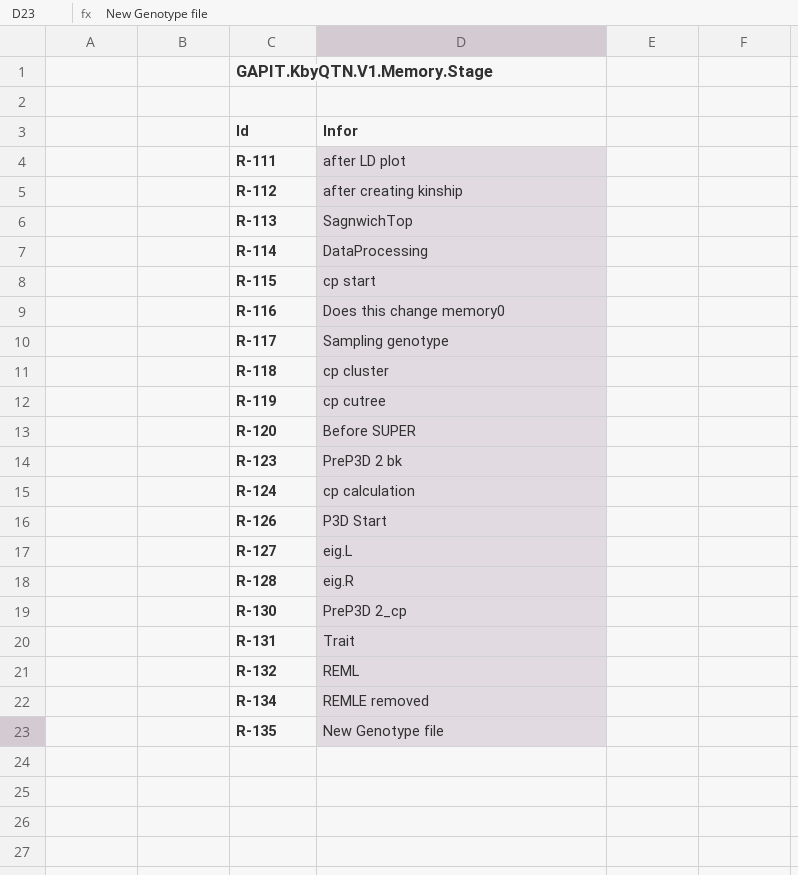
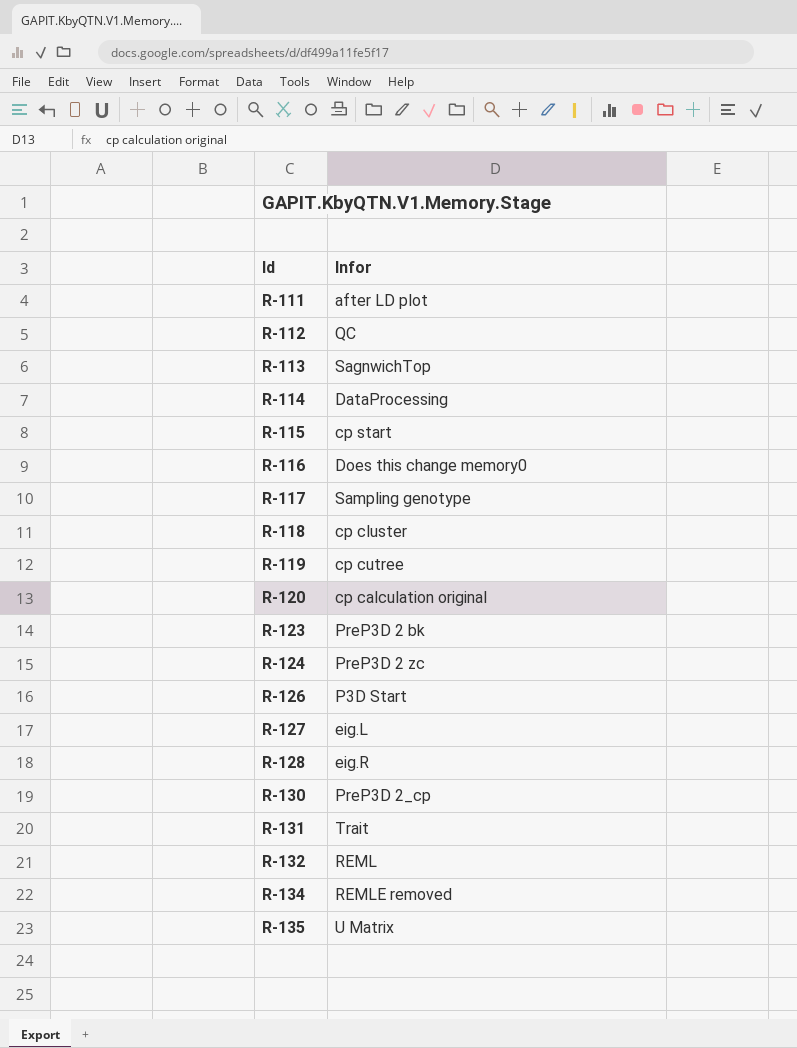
R-112 | Infor: after creating kinship -> QC
R-120 | Infor: Before SUPER -> cp calculation original
R-124 | Infor: cp calculation -> PreP3D 2 zc
R-135 | Infor: New Genotype file -> U Matrix

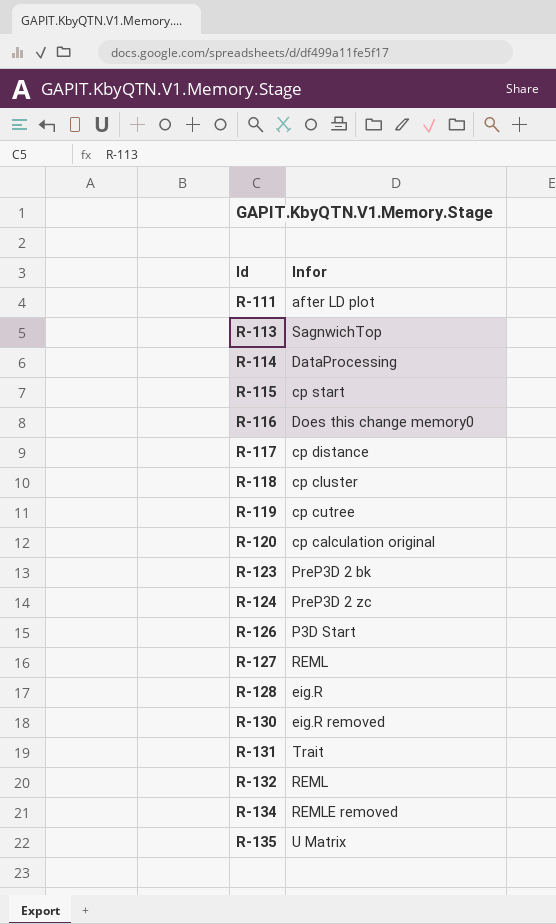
row R-112: QC -> none
R-117 | Infor: Sampling genotype -> cp distance
R-127 | Infor: eig.L -> REML
R-130 | Infor: PreP3D 2_cp -> eig.R removed

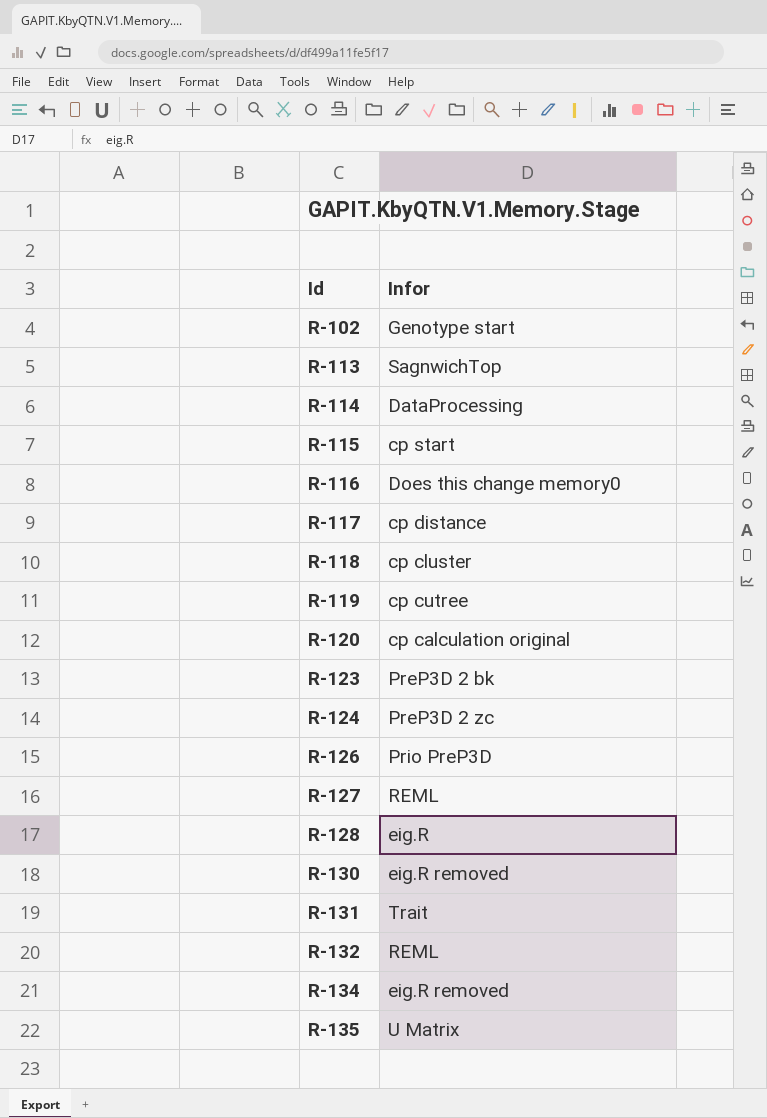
row R-111: after LD plot -> none
row R-102: none -> Genotype start
R-126 | Infor: P3D Start -> Prio PreP3D
R-134 | Infor: REMLE removed -> eig.R removed

